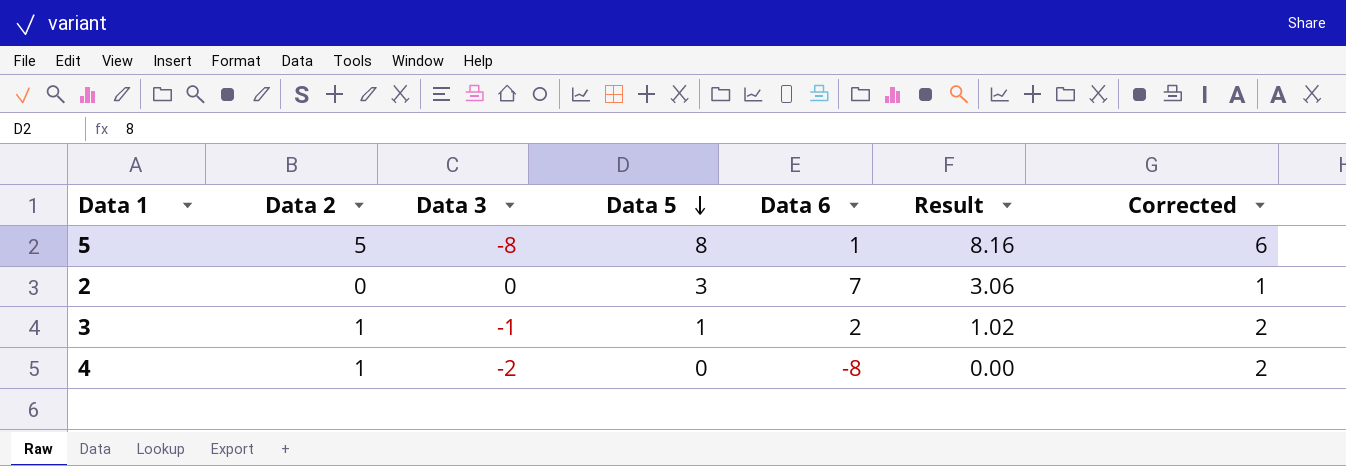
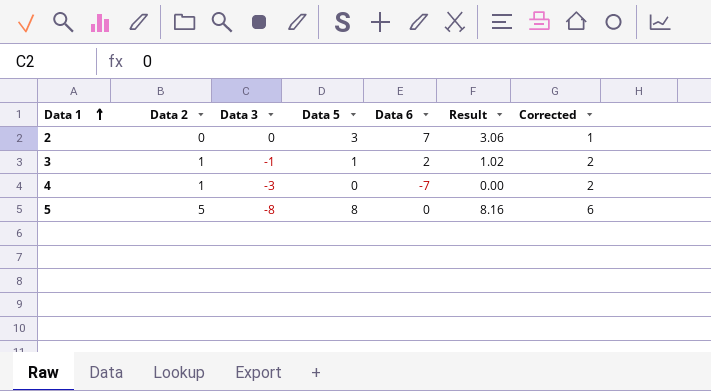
row order: Data 5 descending -> Data 1 ascending
4 | Data 3: -2 -> -3
4 | Data 6: -8 -> -7
5 | Data 6: 1 -> 0

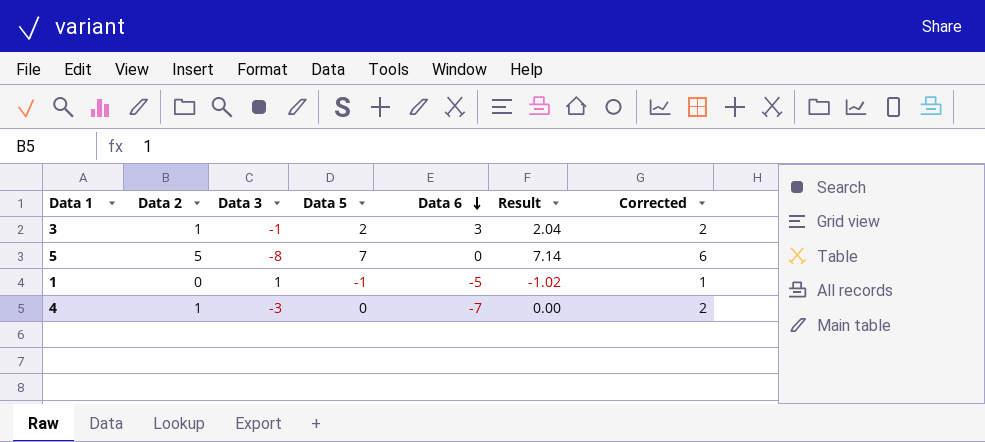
row order: Data 1 ascending -> Data 6 descending
row 2: 0 | 0 | 3 | 7 | 3.06 | 1 -> none
3 | Data 5: 1 -> 2
3 | Data 6: 2 -> 3
3 | Result: 1.02 -> 2.04
5 | Data 5: 8 -> 7
5 | Result: 8.16 -> 7.14
row 1: none -> 0 | 1 | -1 | -5 | -1.02 | 1

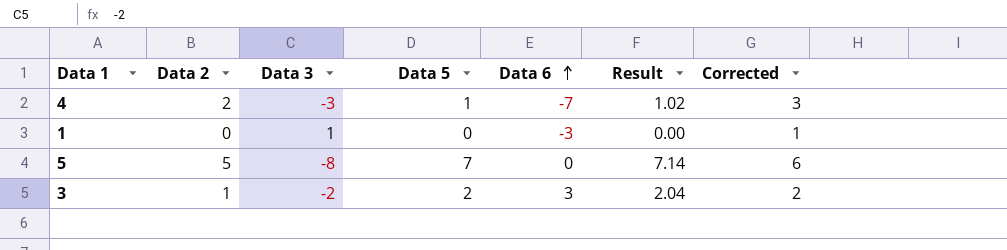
row order: Data 6 descending -> Data 6 ascending
4 | Data 2: 1 -> 2
4 | Data 5: 0 -> 1
4 | Result: 0.00 -> 1.02
4 | Corrected: 2 -> 3
1 | Data 5: -1 -> 0
1 | Data 6: -5 -> -3
1 | Result: -1.02 -> 0.00
3 | Data 3: -1 -> -2

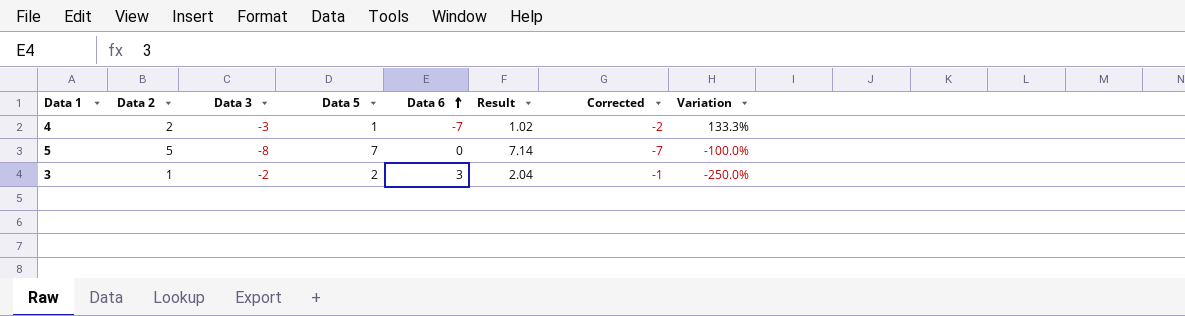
column Corrected | formula: [Data 2] + 1 -> [Data 3] + 1
column Variation | formula: none -> ([Data 6] - [Data 3]) / [Data 3]
row 1: 0 | 1 | 0 | -3 | 0.00 | 1 -> none

